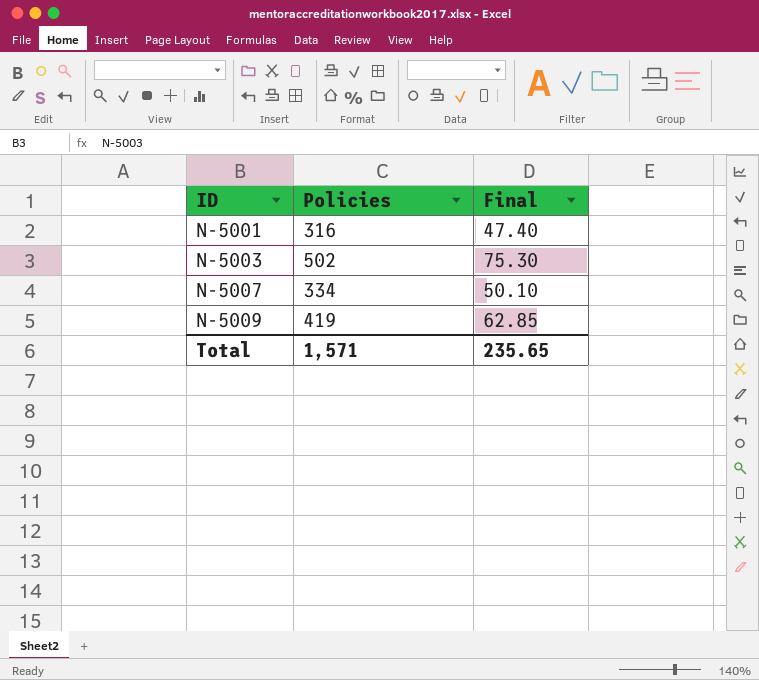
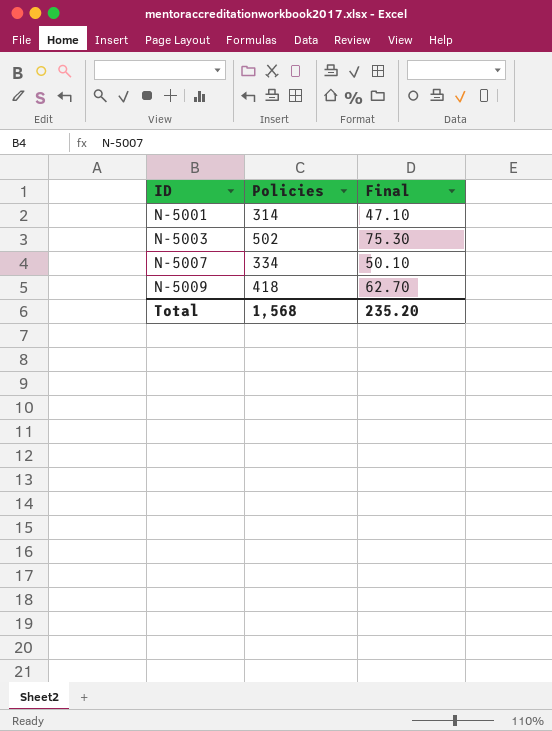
N-5001 | Policies: 316 -> 314
N-5001 | Final: 47.40 -> 47.10
N-5009 | Policies: 419 -> 418
N-5009 | Final: 62.85 -> 62.70
Total | Policies: 1,571 -> 1,568
Total | Final: 235.65 -> 235.20

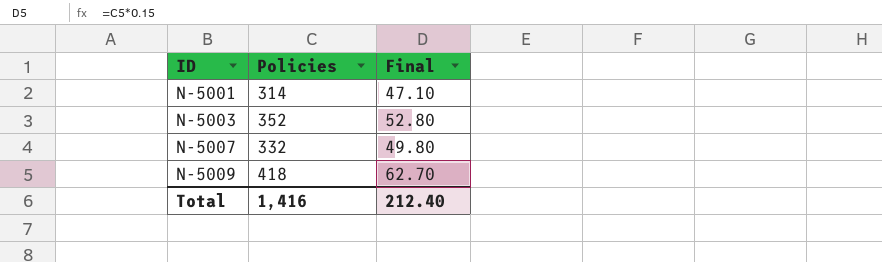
N-5003 | Policies: 502 -> 352
N-5003 | Final: 75.30 -> 52.80
N-5007 | Policies: 334 -> 332
N-5007 | Final: 50.10 -> 49.80
Total | Policies: 1,568 -> 1,416
Total | Final: 235.20 -> 212.40

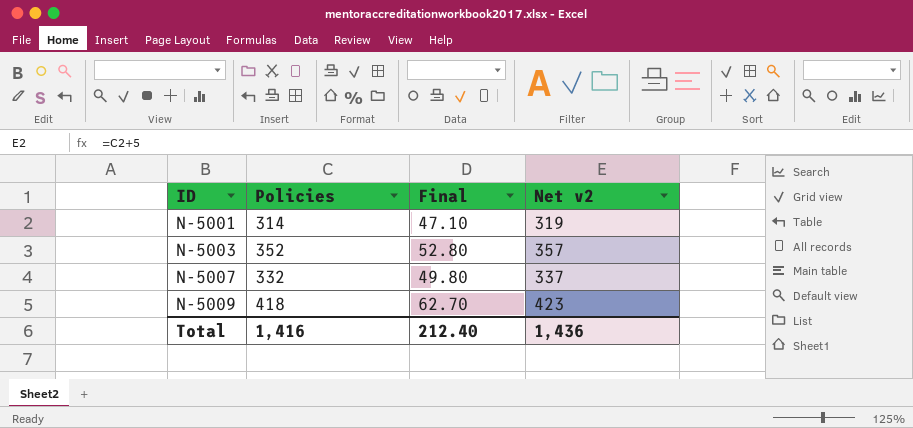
column Net v2 | formula: none -> [Policies] + 5

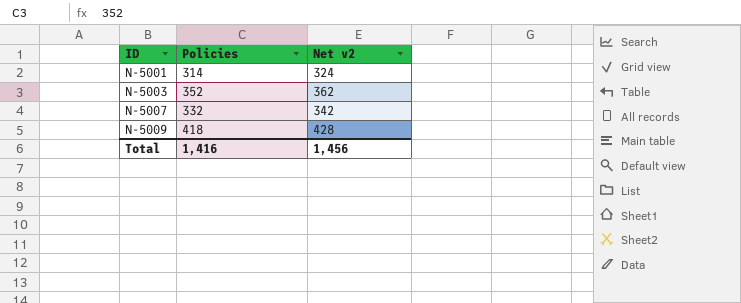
column Final | formula: [Policies] * 0.15 -> none
column Net v2 | formula: [Policies] + 5 -> [Policies] + 10
Total | Net v2: 1,436 -> 1,456

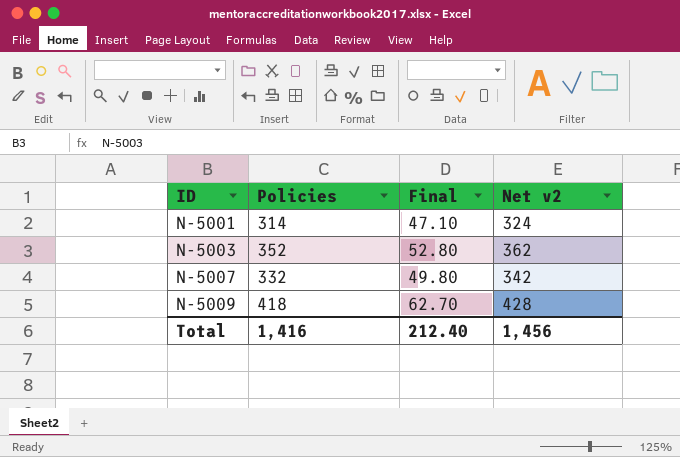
column Final | formula: none -> [Policies] * 0.15

